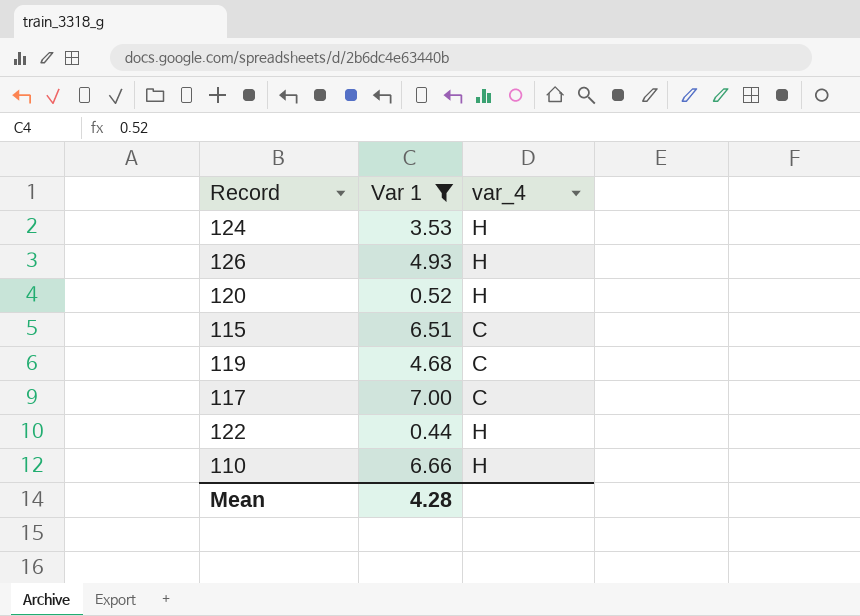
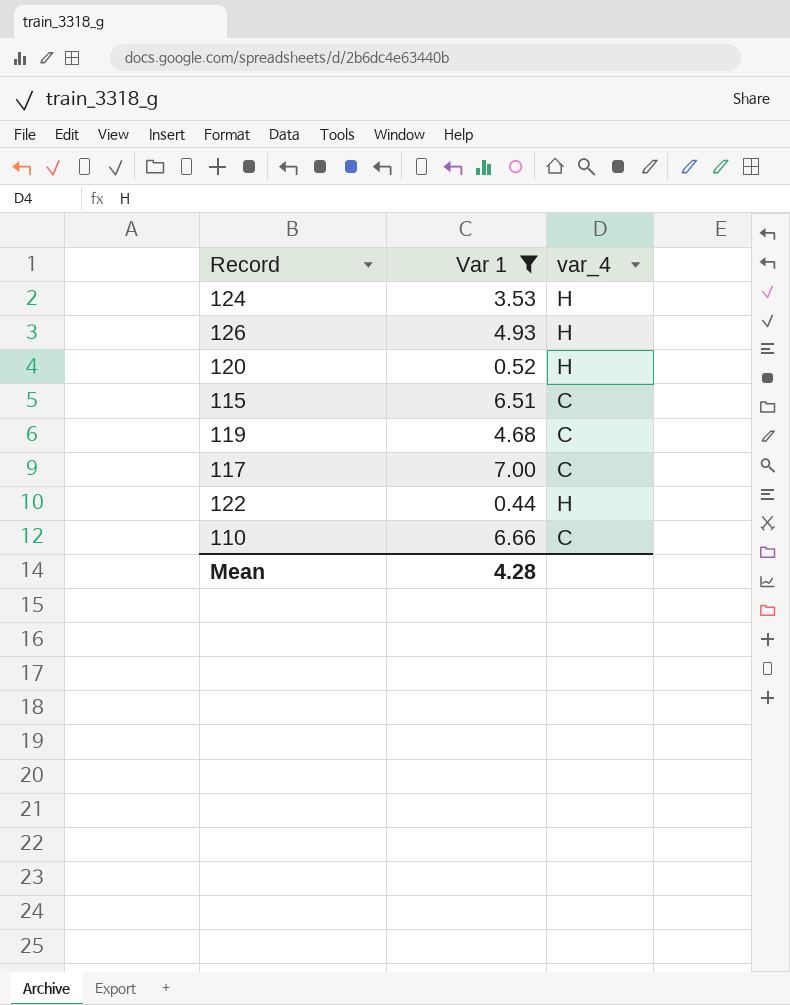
110 | var_4: H -> C

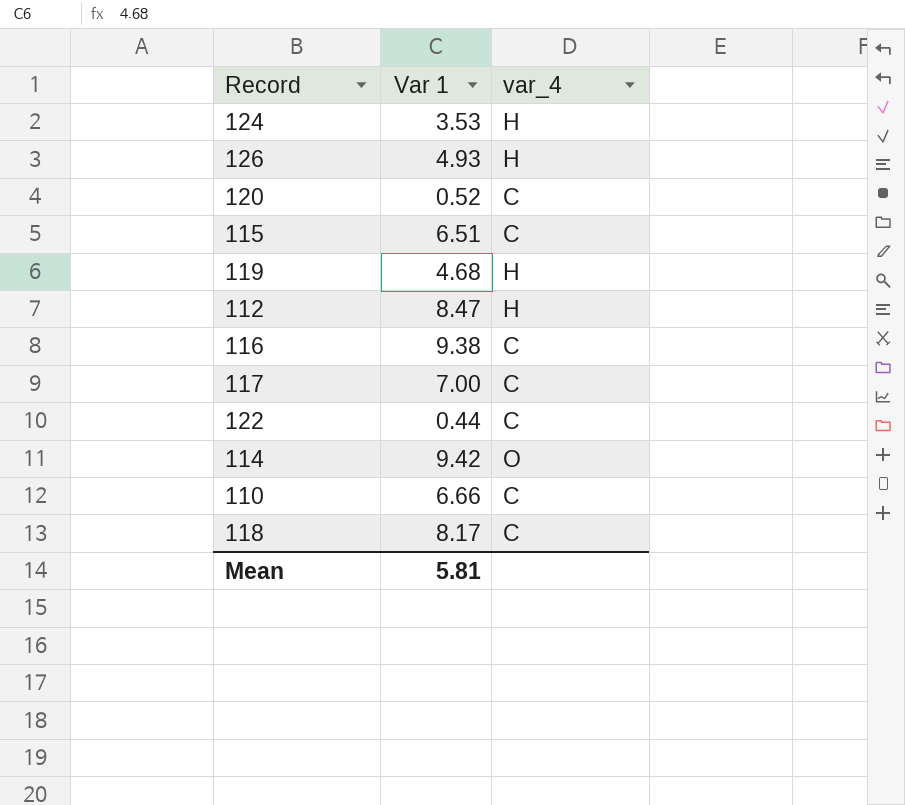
filter: Var 1 <= 7.00 -> none
120 | var_4: H -> C
119 | var_4: C -> H
122 | var_4: H -> C
Mean | Var 1: 4.28 -> 5.81

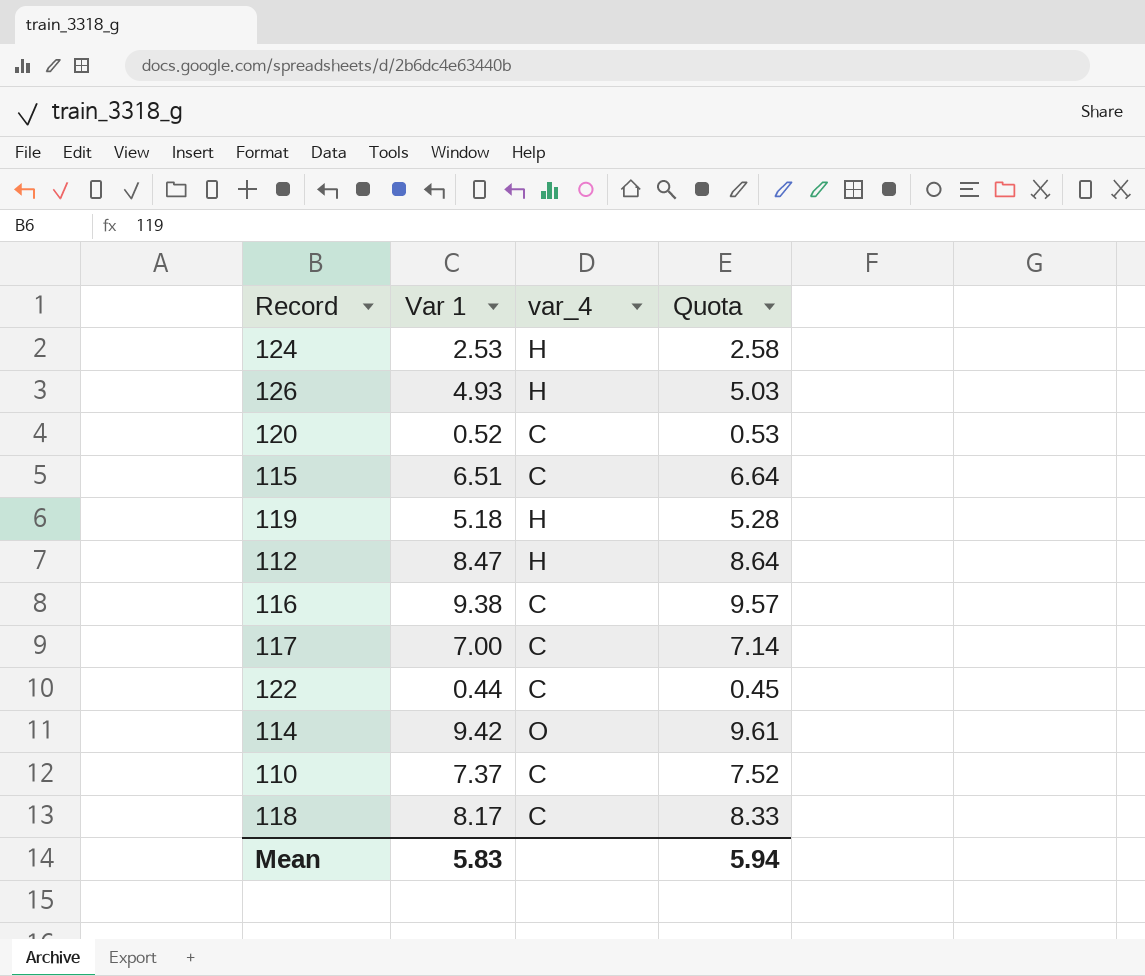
column Quota | formula: none -> [Var 1] * 1.02
124 | Var 1: 3.53 -> 2.53
119 | Var 1: 4.68 -> 5.18
110 | Var 1: 6.66 -> 7.37
Mean | Var 1: 5.81 -> 5.83

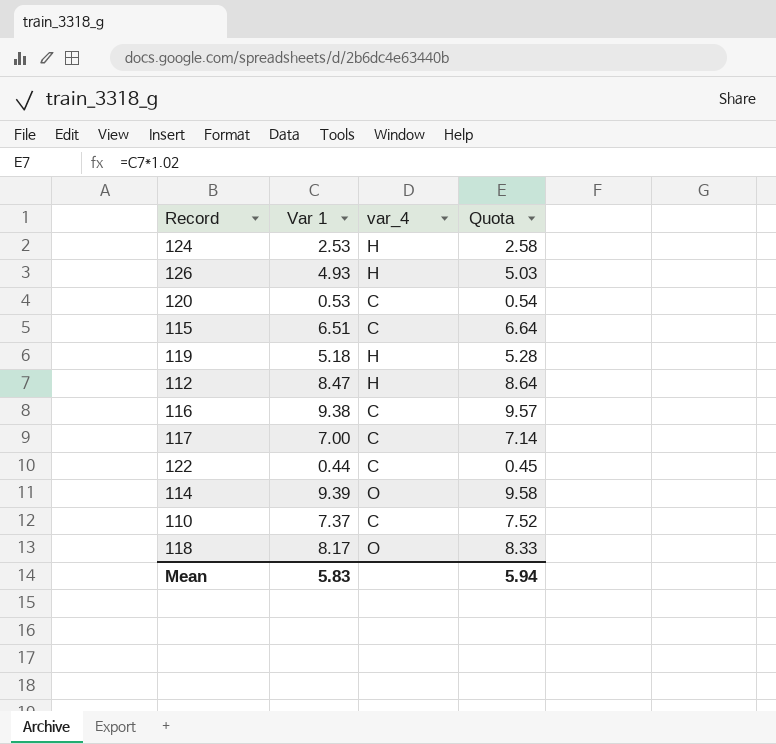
120 | Var 1: 0.52 -> 0.53
120 | Quota: 0.53 -> 0.54
114 | Var 1: 9.42 -> 9.39
114 | Quota: 9.61 -> 9.58
118 | var_4: C -> O

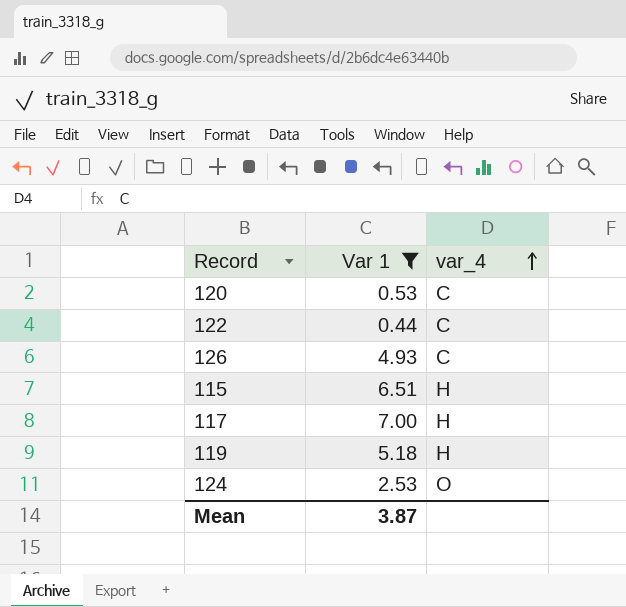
filter: none -> Var 1 <= 7.00
row order: none -> var_4 ascending
column Quota | formula: [Var 1] * 1.02 -> none
126 | var_4: H -> C
115 | var_4: C -> H
117 | var_4: C -> H
124 | var_4: H -> O
Mean | Var 1: 5.83 -> 3.87

